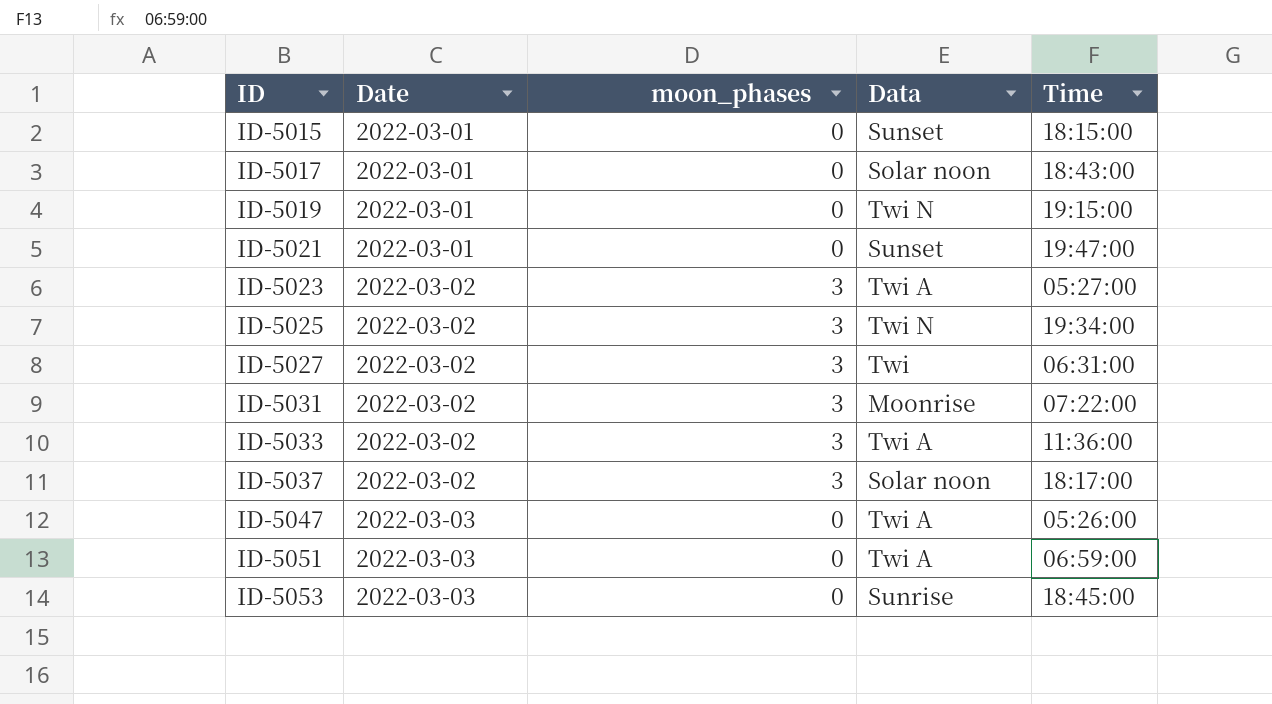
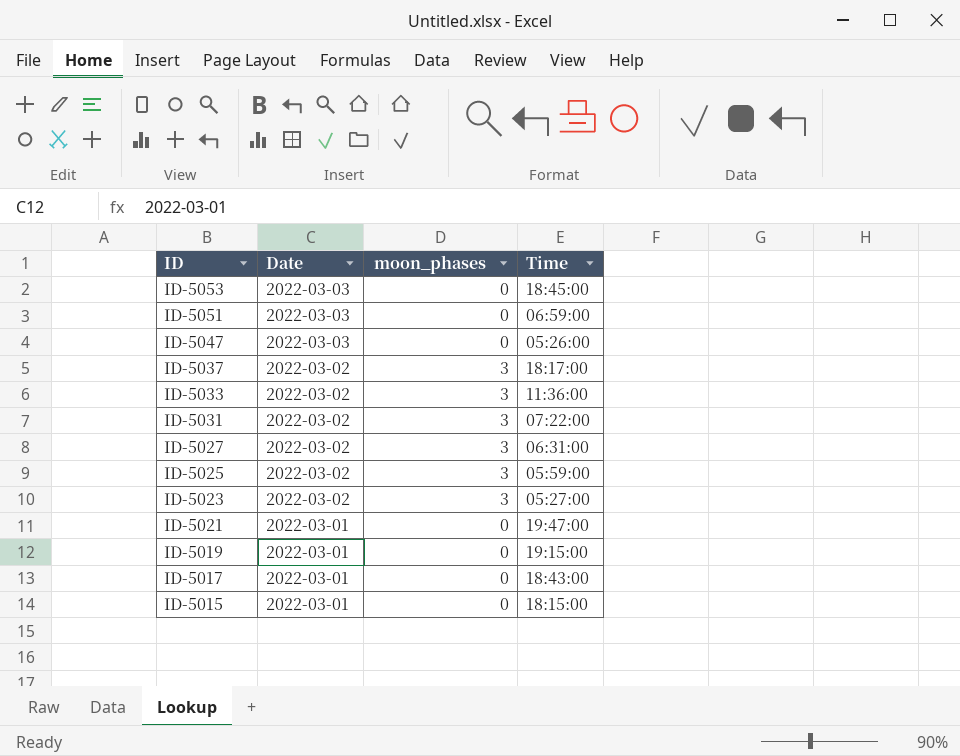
row order: ID ascending -> ID descending
column Data | position: 4 -> none
ID-5025 | Time: 19:34:00 -> 05:59:00

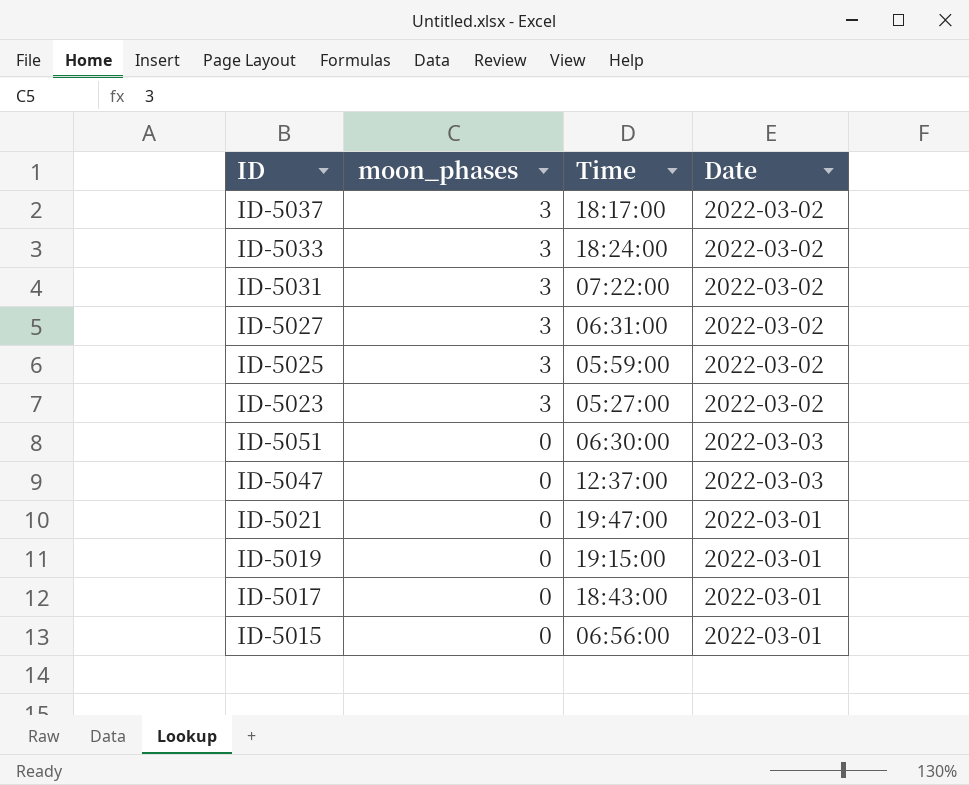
row order: ID descending -> moon_phases descending
column Date | position: 2 -> 4
row ID-5053: 2022-03-03 | 0 | 18:45:00 -> none
ID-5033 | Time: 11:36:00 -> 18:24:00
ID-5051 | Time: 06:59:00 -> 06:30:00
ID-5047 | Time: 05:26:00 -> 12:37:00
ID-5015 | Time: 18:15:00 -> 06:56:00

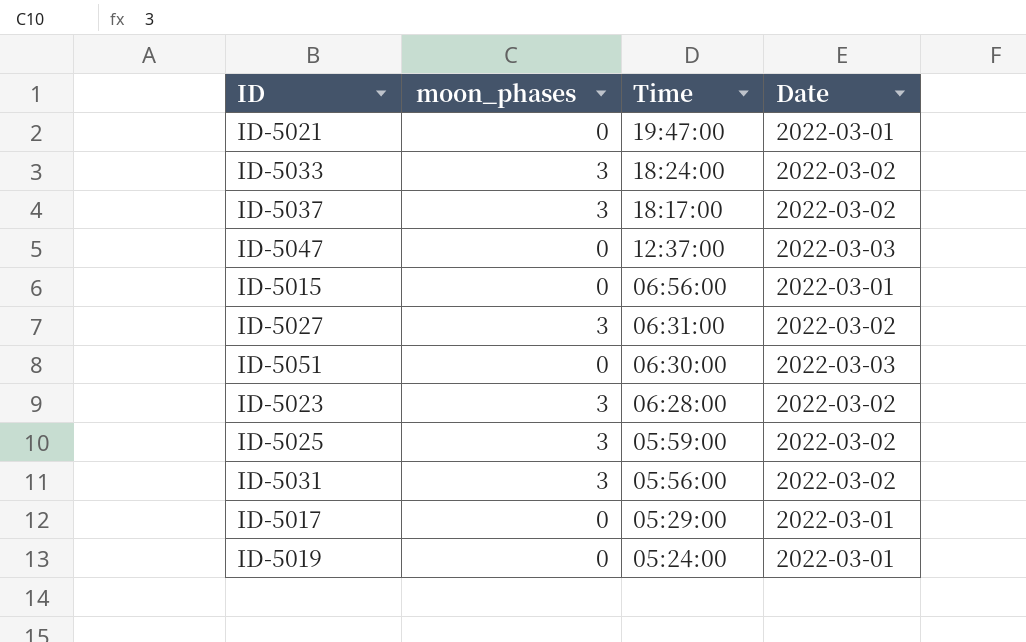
row order: moon_phases descending -> Time descending
ID-5023 | Time: 05:27:00 -> 06:28:00
ID-5031 | Time: 07:22:00 -> 05:56:00
ID-5017 | Time: 18:43:00 -> 05:29:00
ID-5019 | Time: 19:15:00 -> 05:24:00

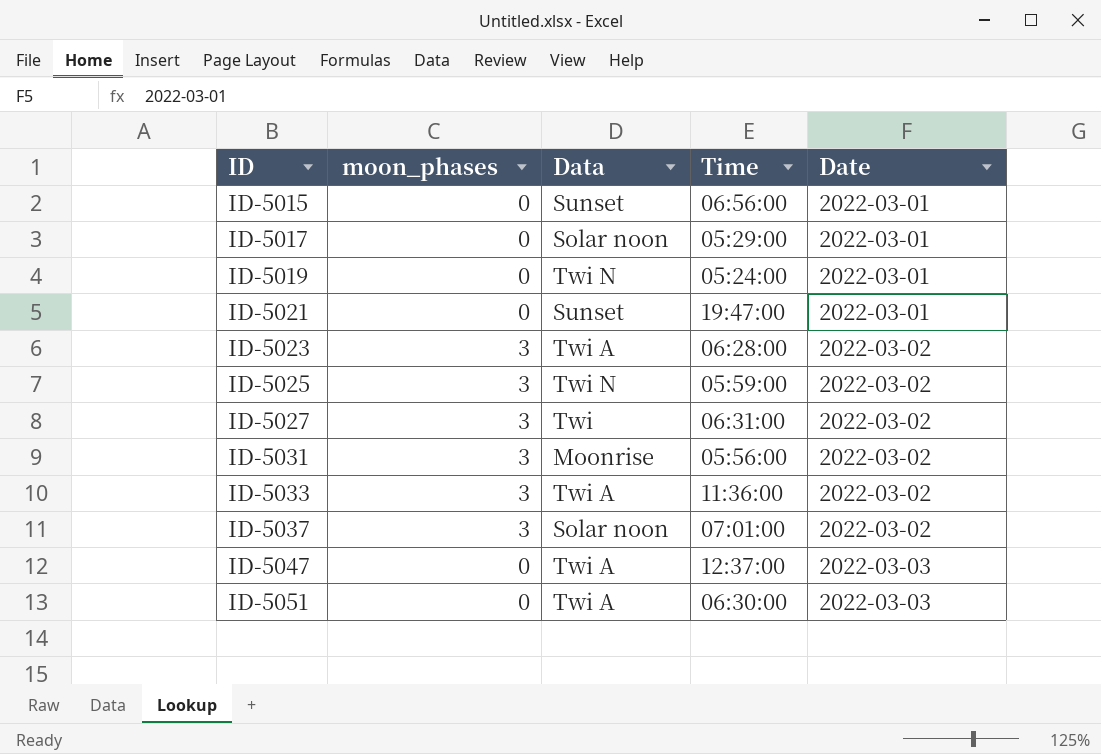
row order: Time descending -> ID ascending
column Data | position: none -> 3
ID-5033 | Time: 18:24:00 -> 11:36:00
ID-5037 | Time: 18:17:00 -> 07:01:00

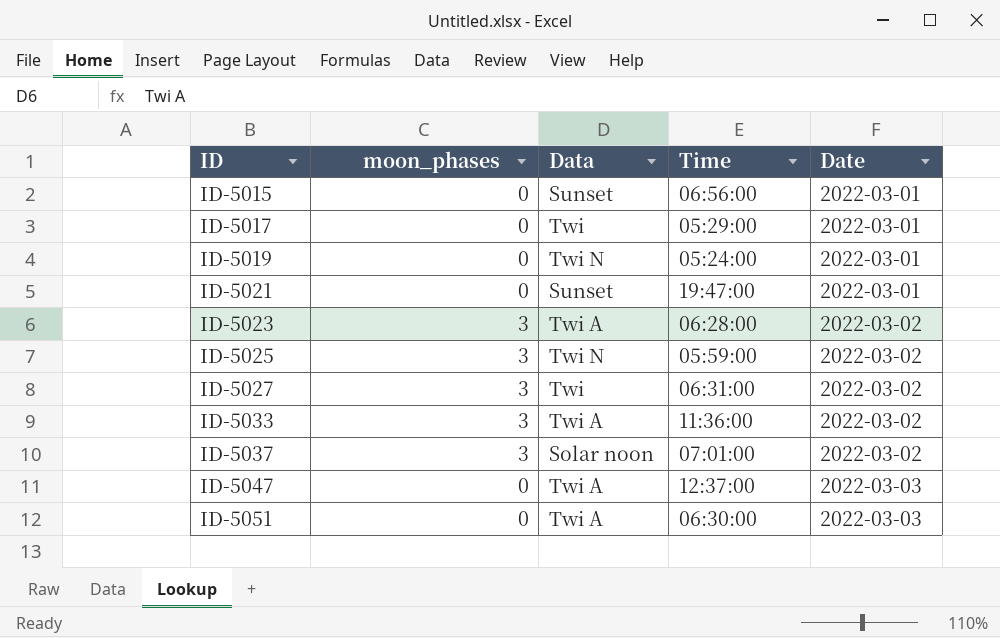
row ID-5031: 3 | Moonrise | 05:56:00 | 2022-03-02 -> none
ID-5017 | Data: Solar noon -> Twi

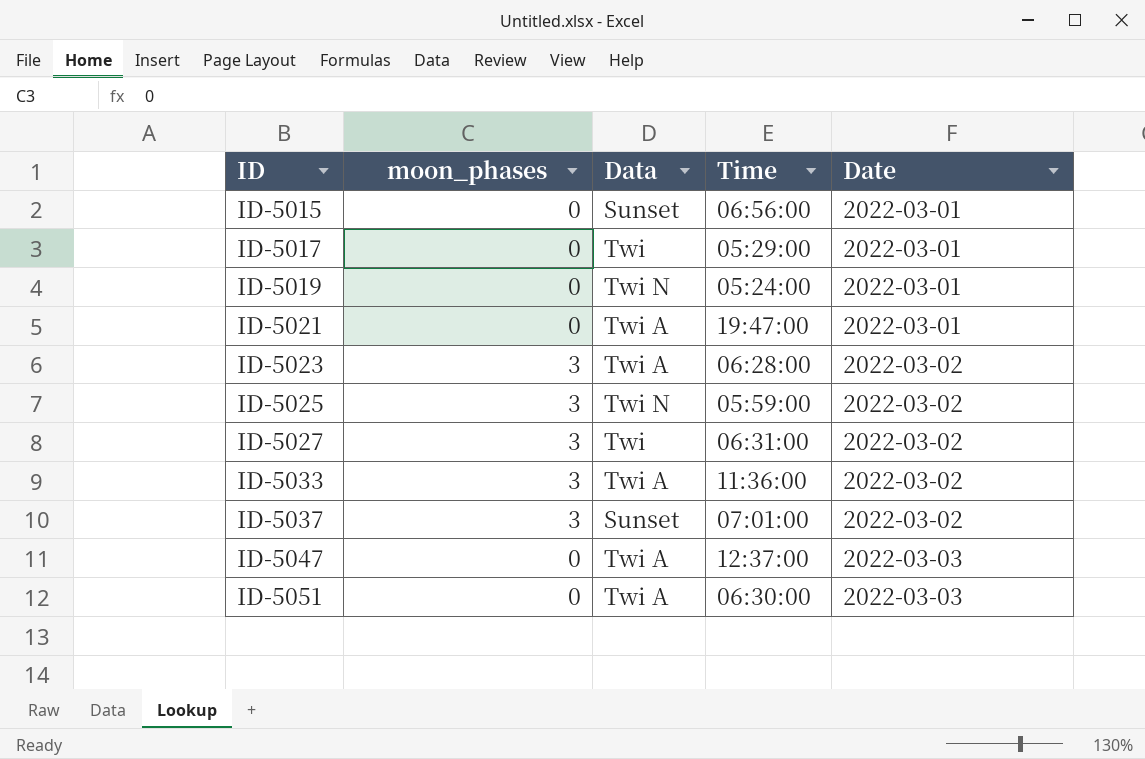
ID-5021 | Data: Sunset -> Twi A
ID-5037 | Data: Solar noon -> Sunset

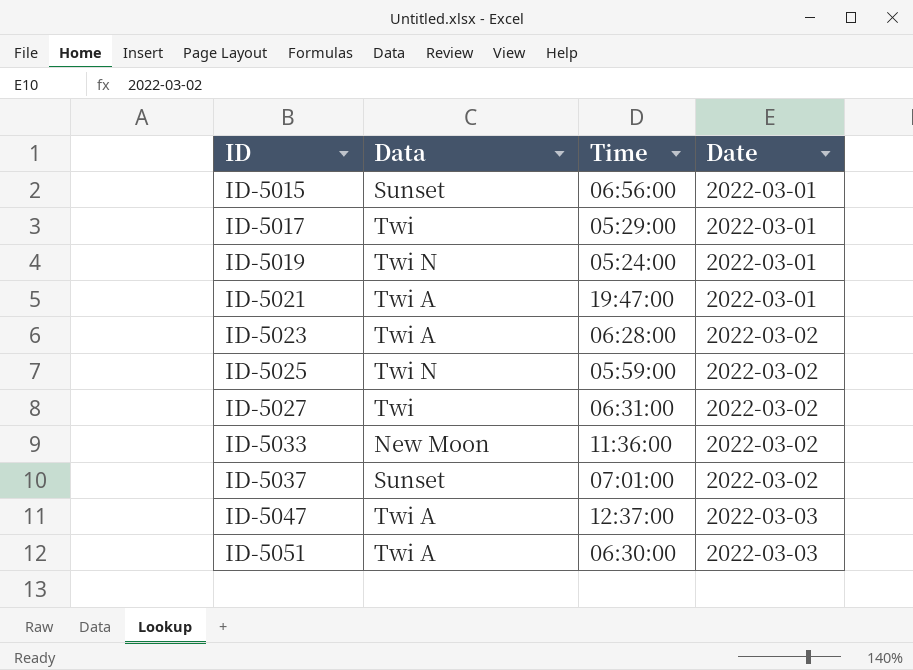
column moon_phases | position: 2 -> none
ID-5033 | Data: Twi A -> New Moon

